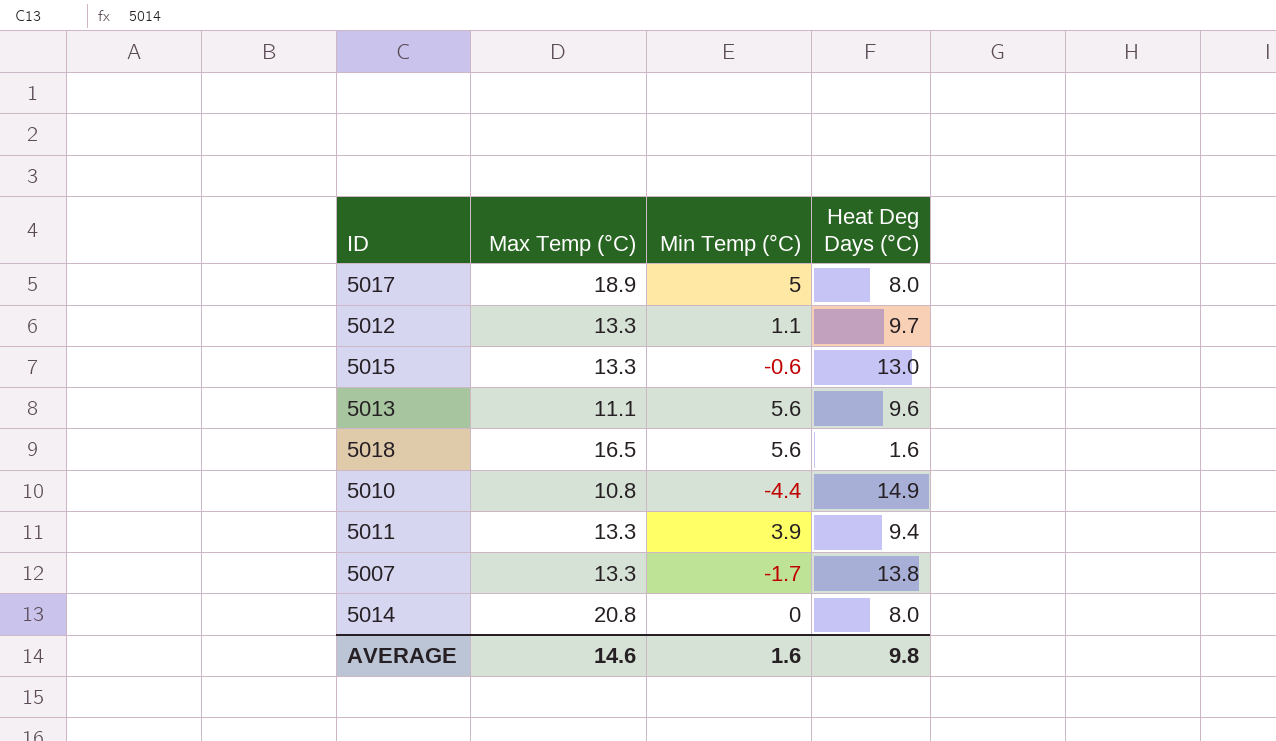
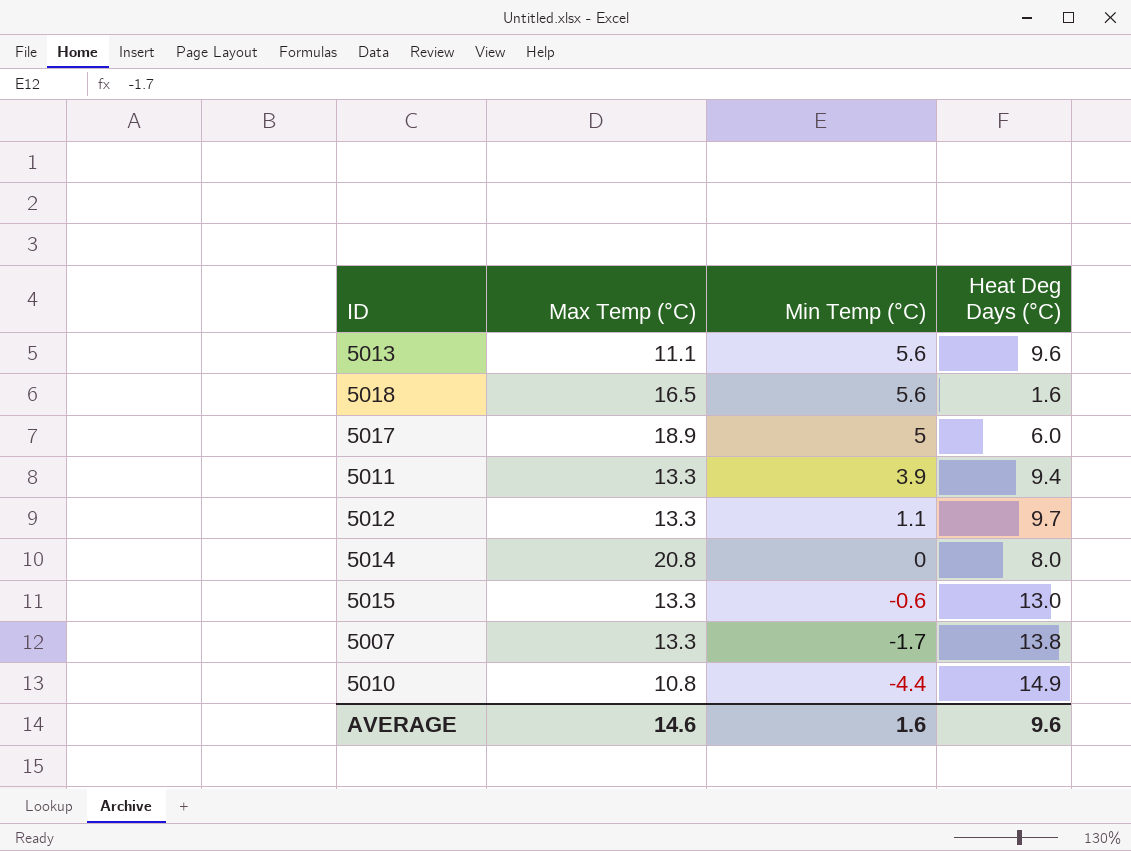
row order: none -> Min Temp (°C) descending
5017 | Heat Deg Days (°C): 8.0 -> 6.0
AVERAGE | Heat Deg Days (°C): 9.8 -> 9.6

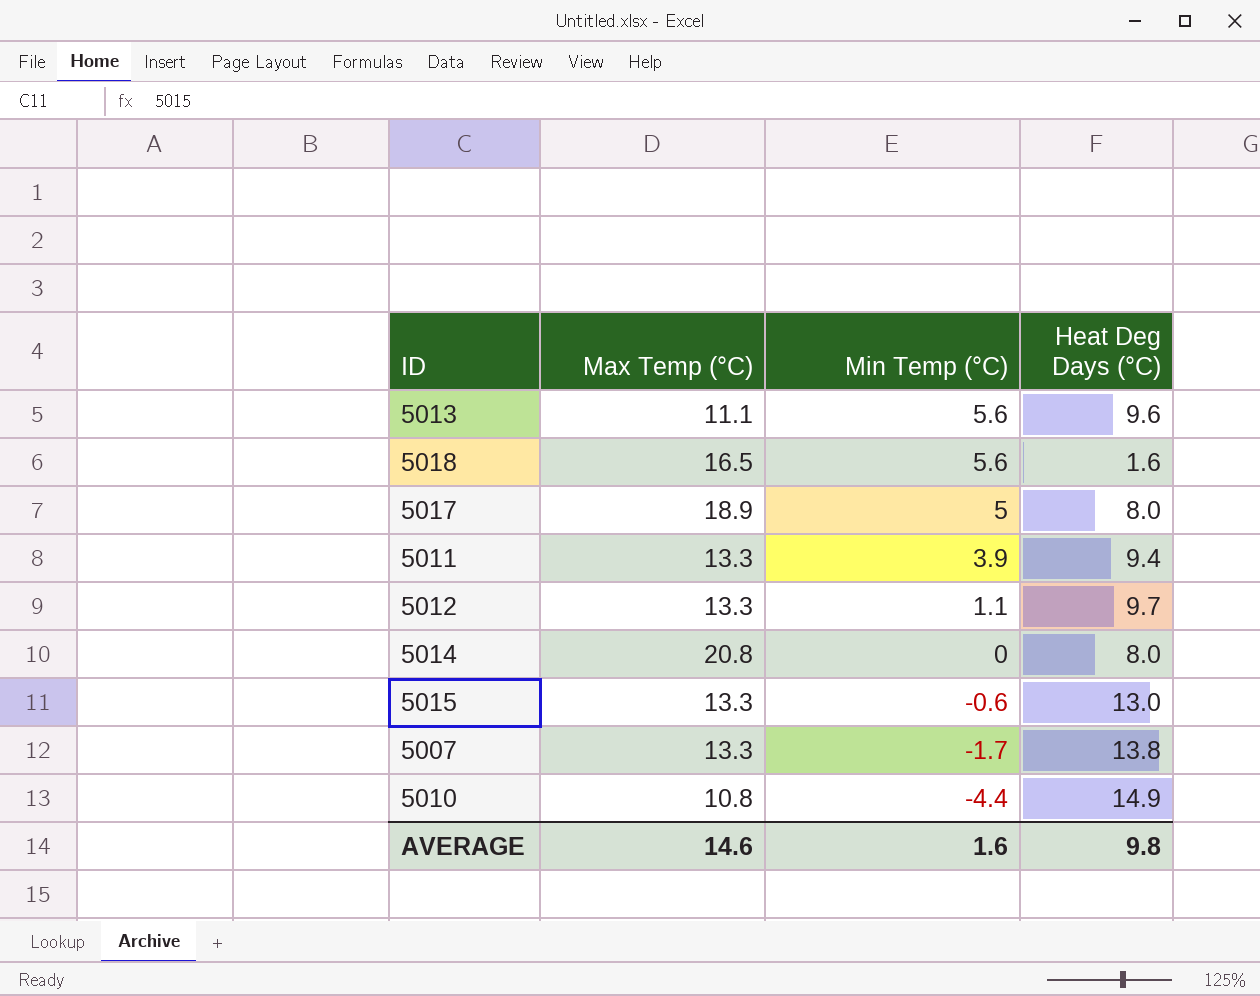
5017 | Heat Deg Days (°C): 6.0 -> 8.0
AVERAGE | Heat Deg Days (°C): 9.6 -> 9.8

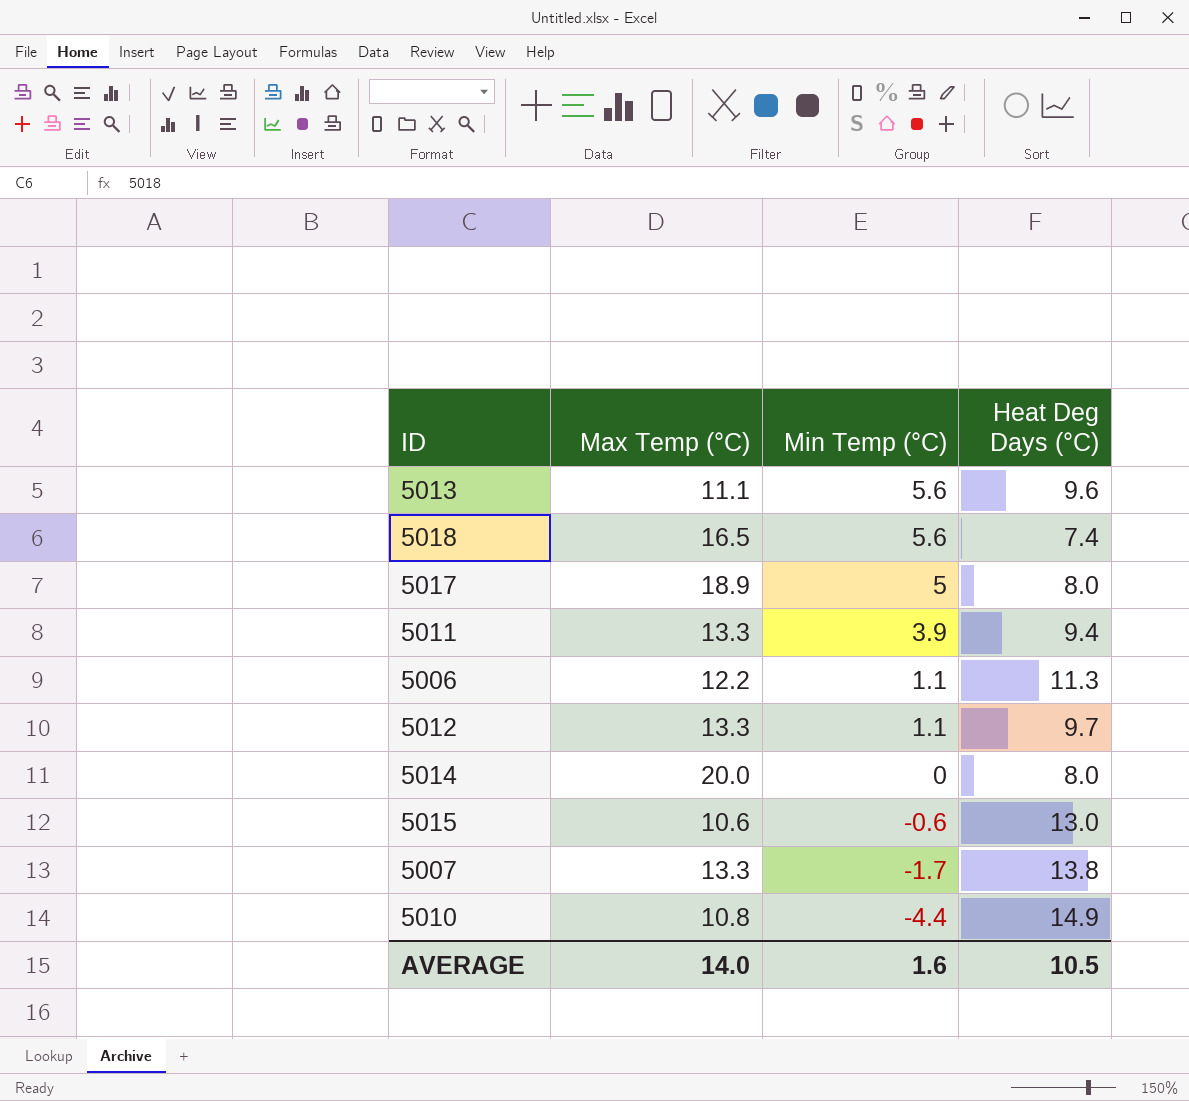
5018 | Heat Deg Days (°C): 1.6 -> 7.4
row 5006: none -> 12.2 | 1.1 | 11.3
5014 | Max Temp (°C): 20.8 -> 20.0
5015 | Max Temp (°C): 13.3 -> 10.6
AVERAGE | Max Temp (°C): 14.6 -> 14.0
AVERAGE | Heat Deg Days (°C): 9.8 -> 10.5

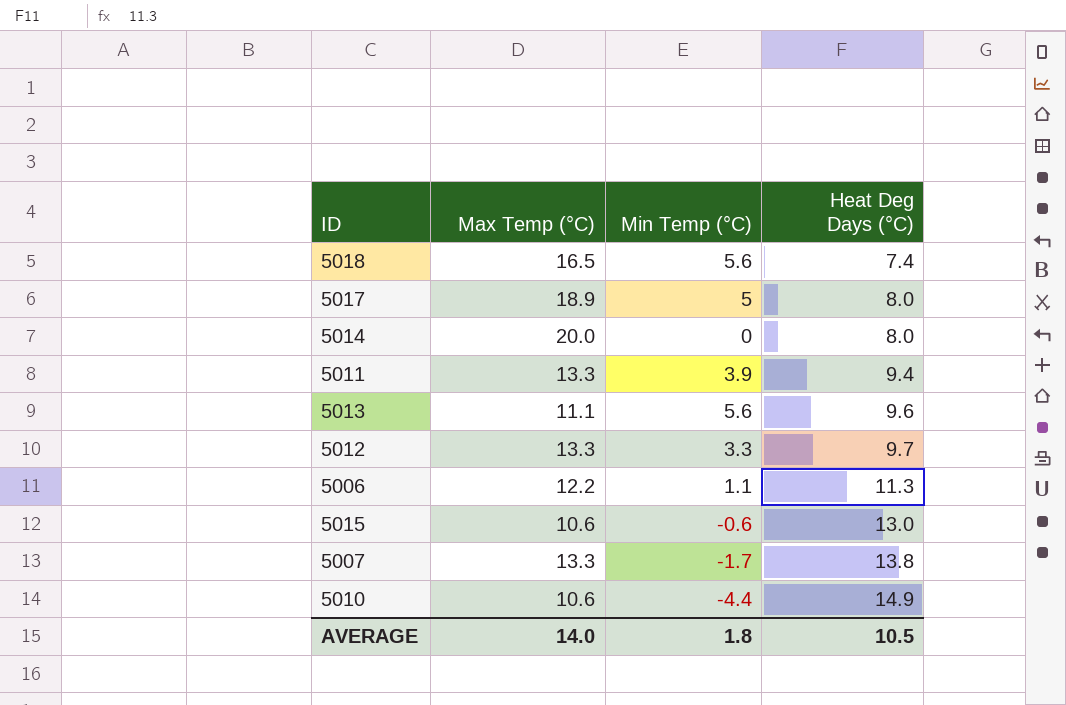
row order: Min Temp (°C) descending -> Heat Deg Days (°C) ascending
5012 | Min Temp (°C): 1.1 -> 3.3
5010 | Max Temp (°C): 10.8 -> 10.6
AVERAGE | Min Temp (°C): 1.6 -> 1.8

